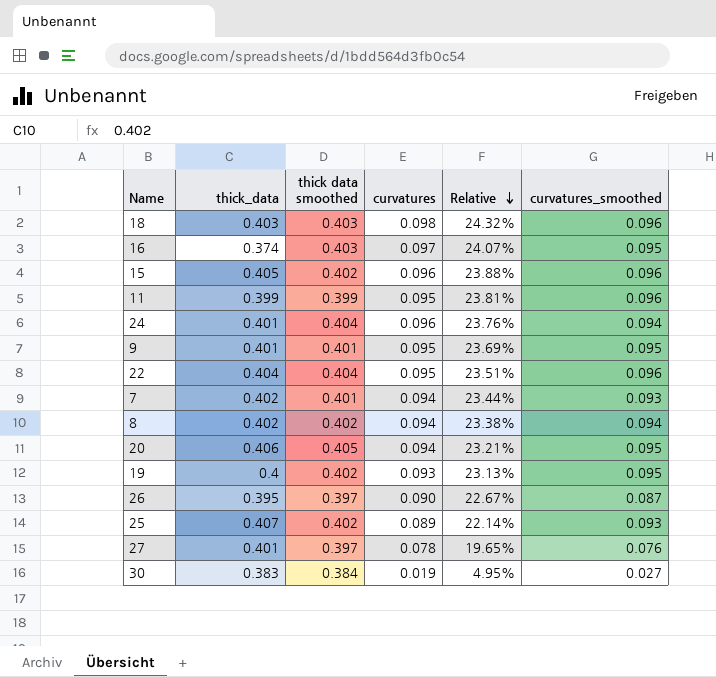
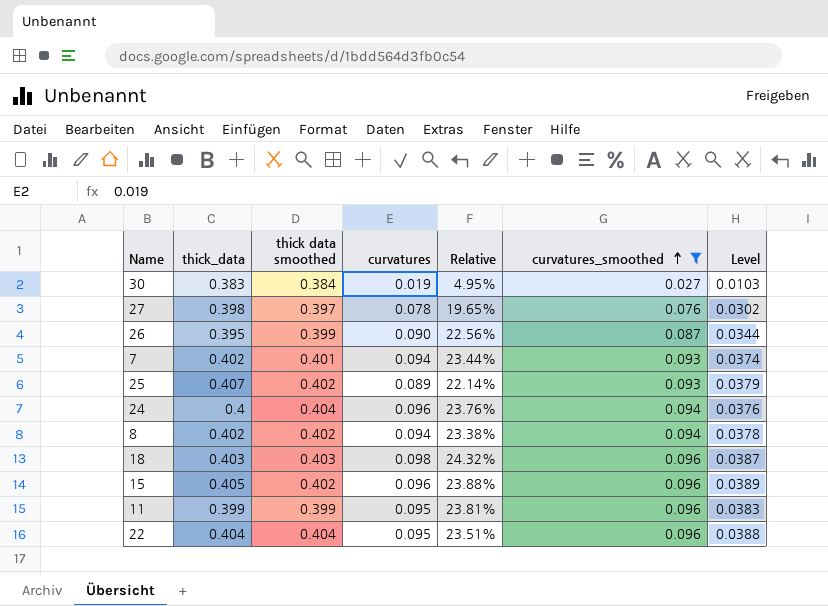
filter: none -> curvatures_smoothed != 0.095
row order: Relative descending -> curvatures_smoothed ascending
column Level | formula: none -> [thick_data] * [curvatures_smoothed]
27 | thick_data: 0.401 -> 0.398
26 | thick data smoothed: 0.397 -> 0.399
26 | Relative: 22.67% -> 22.56%
24 | thick_data: 0.401 -> 0.4

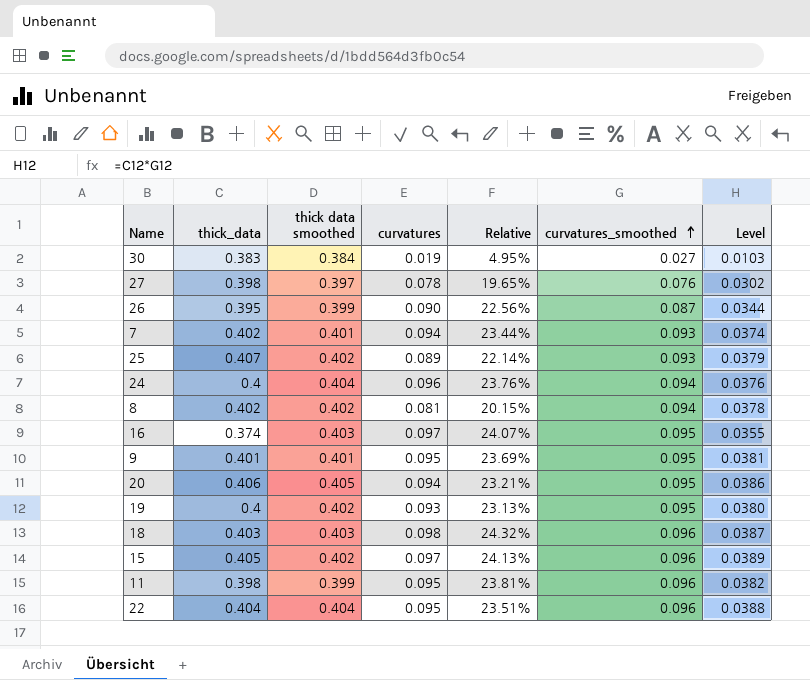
filter: curvatures_smoothed != 0.095 -> none
8 | curvatures: 0.094 -> 0.081
8 | Relative: 23.38% -> 20.15%
15 | curvatures: 0.096 -> 0.097
15 | Relative: 23.88% -> 24.13%
11 | thick_data: 0.399 -> 0.398
11 | Level: 0.0383 -> 0.0382

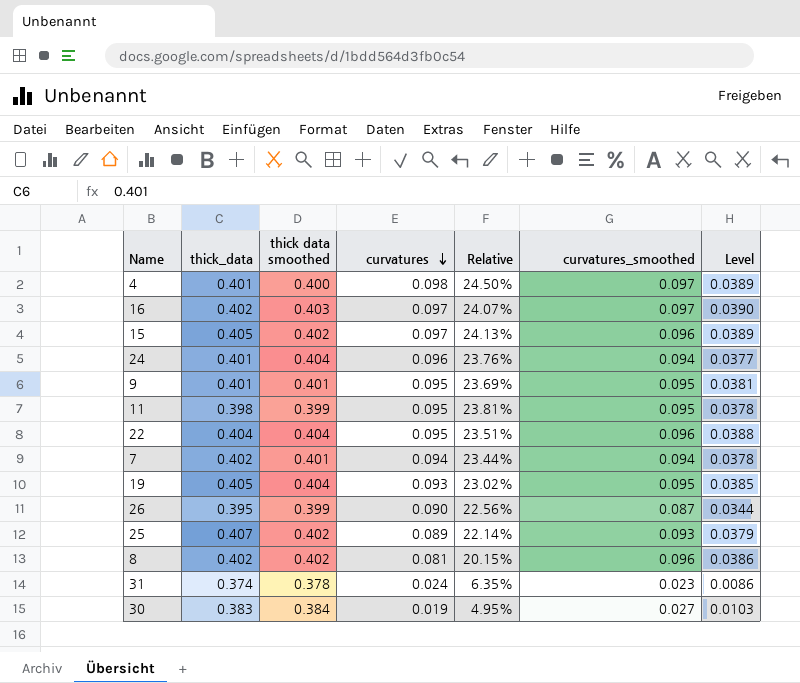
row order: curvatures_smoothed ascending -> curvatures descending
row 27: 0.398 | 0.397 | 0.078 | 19.65% | 0.076 | 0.0302 -> none
row 20: 0.406 | 0.405 | 0.094 | 23.21% | 0.095 | 0.0386 -> none
row 18: 0.403 | 0.403 | 0.098 | 24.32% | 0.096 | 0.0387 -> none
row 4: none -> 0.401 | 0.400 | 0.098 | 24.50% | 0.097 | 0.0389
16 | thick_data: 0.374 -> 0.402
16 | curvatures_smoothed: 0.095 -> 0.097
16 | Level: 0.0355 -> 0.0390
24 | thick_data: 0.4 -> 0.401
24 | Level: 0.0376 -> 0.0377
11 | curvatures_smoothed: 0.096 -> 0.095
11 | Level: 0.0382 -> 0.0378
7 | curvatures_smoothed: 0.093 -> 0.094
7 | Level: 0.0374 -> 0.0378
19 | thick_data: 0.4 -> 0.405
19 | thick data smoothed: 0.402 -> 0.404
19 | Relative: 23.13% -> 23.02%
19 | Level: 0.0380 -> 0.0385
8 | curvatures_smoothed: 0.094 -> 0.096
8 | Level: 0.0378 -> 0.0386
row 31: none -> 0.374 | 0.378 | 0.024 | 6.35% | 0.023 | 0.0086

